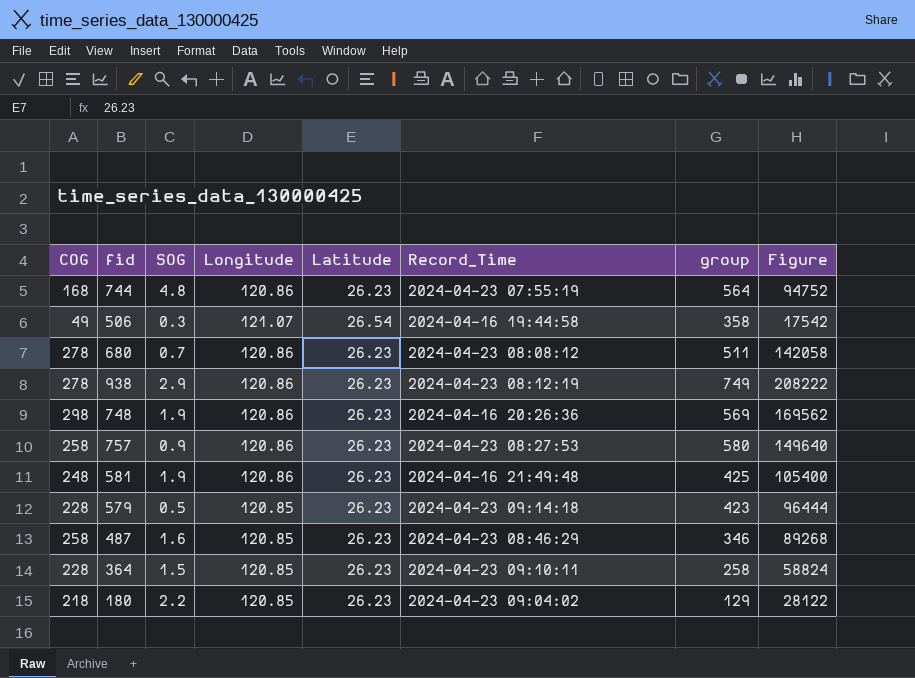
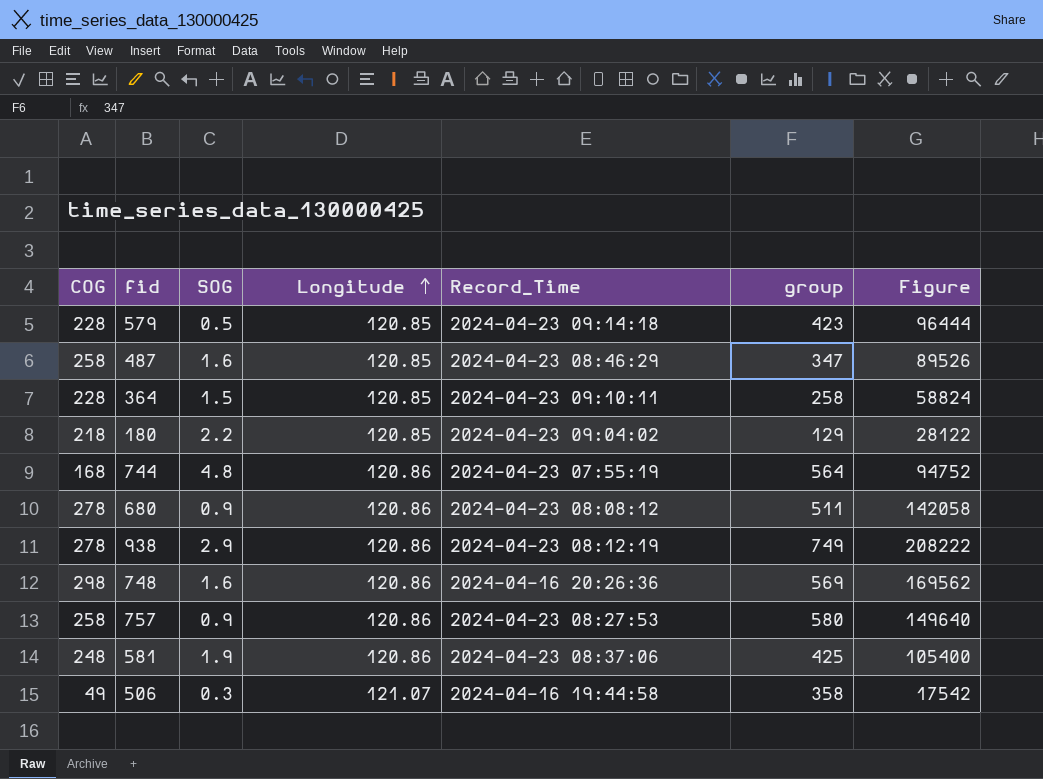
row order: none -> Longitude ascending
column Latitude | position: 5 -> none
487 | group: 346 -> 347
487 | Figure: 89268 -> 89526
680 | SOG: 0.7 -> 0.9
748 | SOG: 1.9 -> 1.6
581 | Record_Time: 2024-04-16 21:49:48 -> 2024-04-23 08:37:06

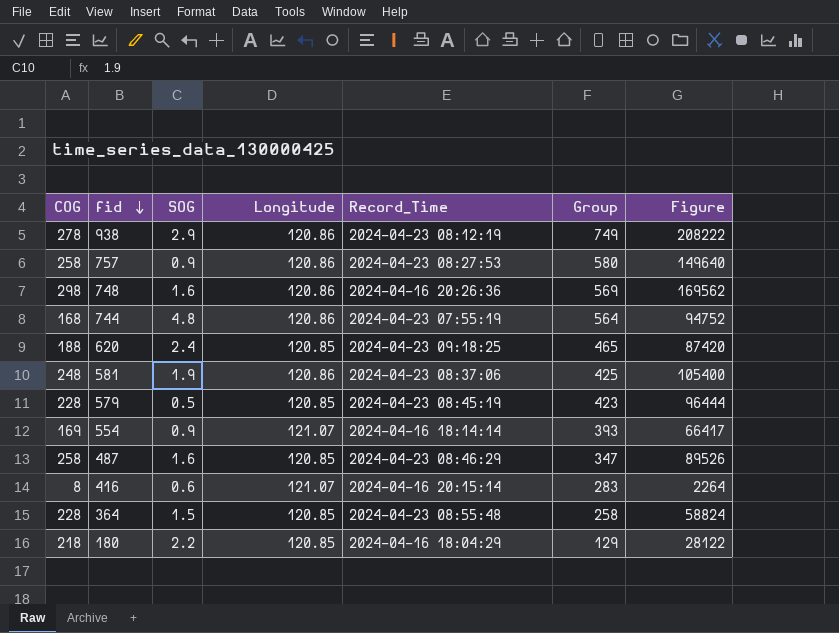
row order: Longitude ascending -> fid descending
column name: group -> Group
row 680: 278 | 0.9 | 120.86 | 2024-04-23 08:08:12 | 511 | 142058 -> none
row 506: 49 | 0.3 | 121.07 | 2024-04-16 19:44:58 | 358 | 17542 -> none
row 620: none -> 188 | 2.4 | 120.85 | 2024-04-23 09:18:25 | 465 | 87420
579 | Record_Time: 2024-04-23 09:14:18 -> 2024-04-23 08:45:19
row 554: none -> 169 | 0.9 | 121.07 | 2024-04-16 18:14:14 | 393 | 66417
row 416: none -> 8 | 0.6 | 121.07 | 2024-04-16 20:15:14 | 283 | 2264
364 | Record_Time: 2024-04-23 09:10:11 -> 2024-04-23 08:55:48
180 | Record_Time: 2024-04-23 09:04:02 -> 2024-04-16 18:04:29

